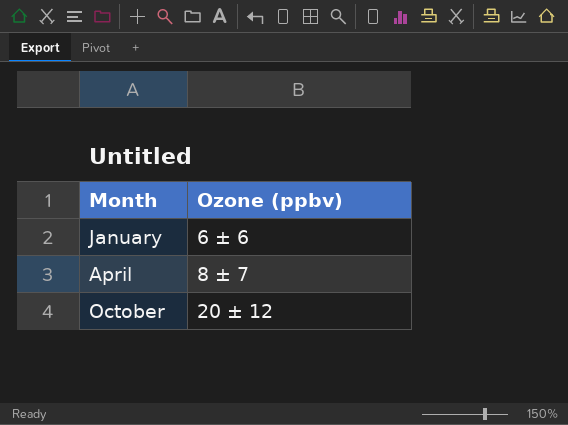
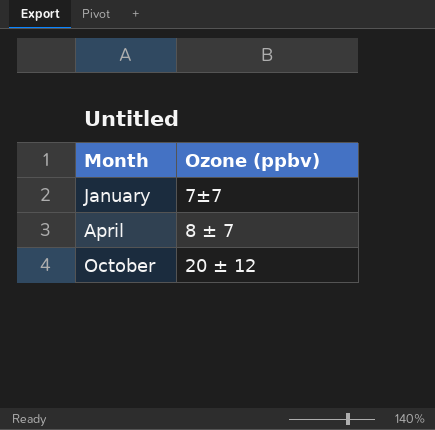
January | Ozone (ppbv): 6 ± 6 -> 7±7

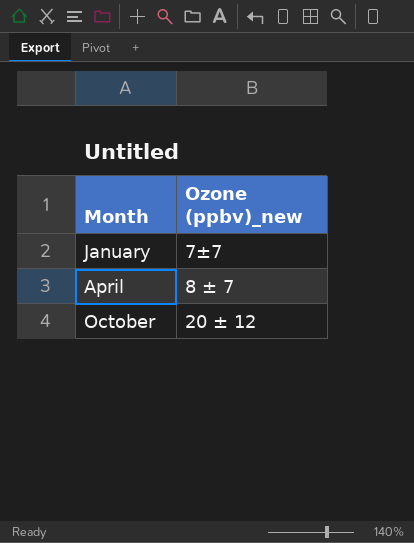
column name: Ozone (ppbv) -> Ozone (ppbv)_new

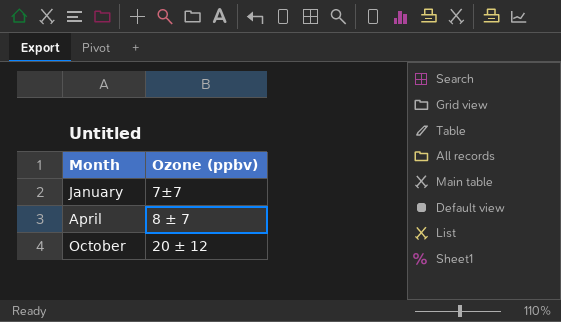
column name: Ozone (ppbv)_new -> Ozone (ppbv)

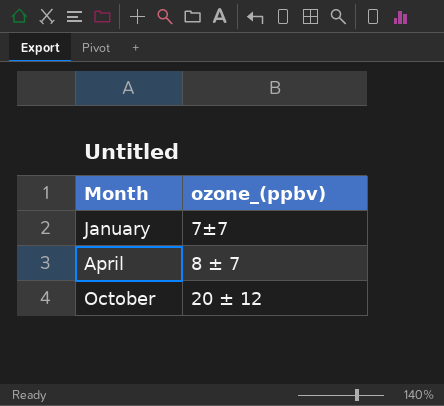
column name: Ozone (ppbv) -> ozone_(ppbv)

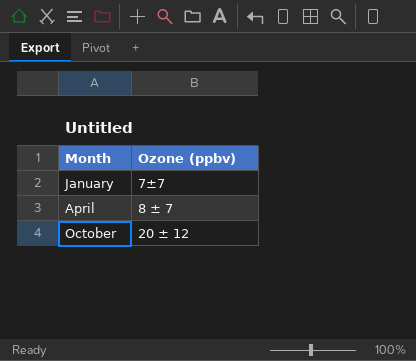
column name: ozone_(ppbv) -> Ozone (ppbv)

